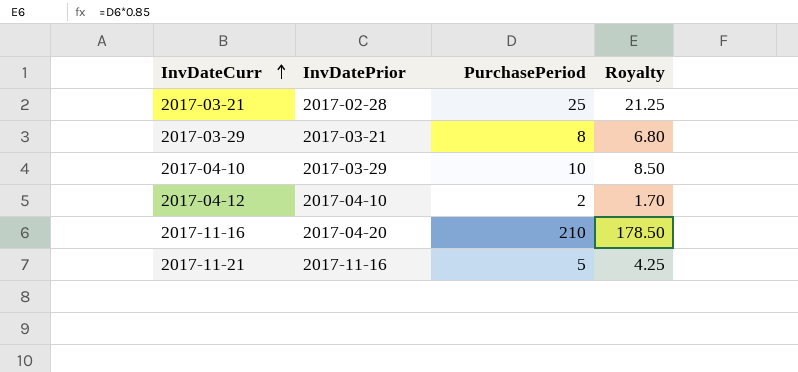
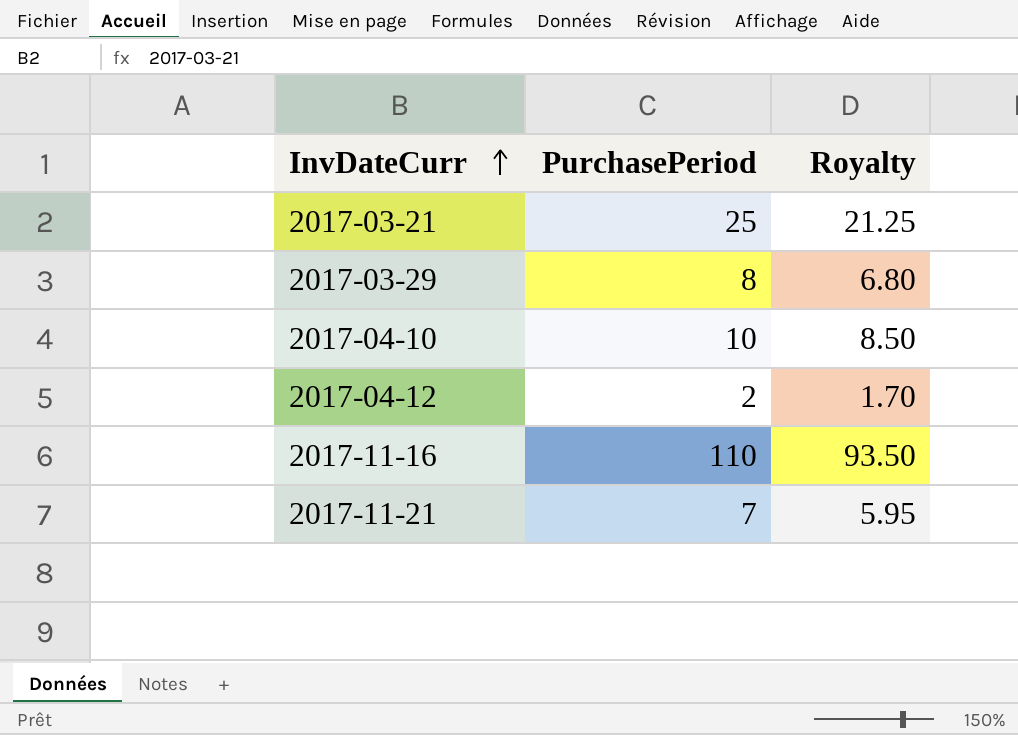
column InvDatePrior | position: 2 -> none
2017-11-16 | PurchasePeriod: 210 -> 110
2017-11-16 | Royalty: 178.50 -> 93.50
2017-11-21 | PurchasePeriod: 5 -> 7
2017-11-21 | Royalty: 4.25 -> 5.95

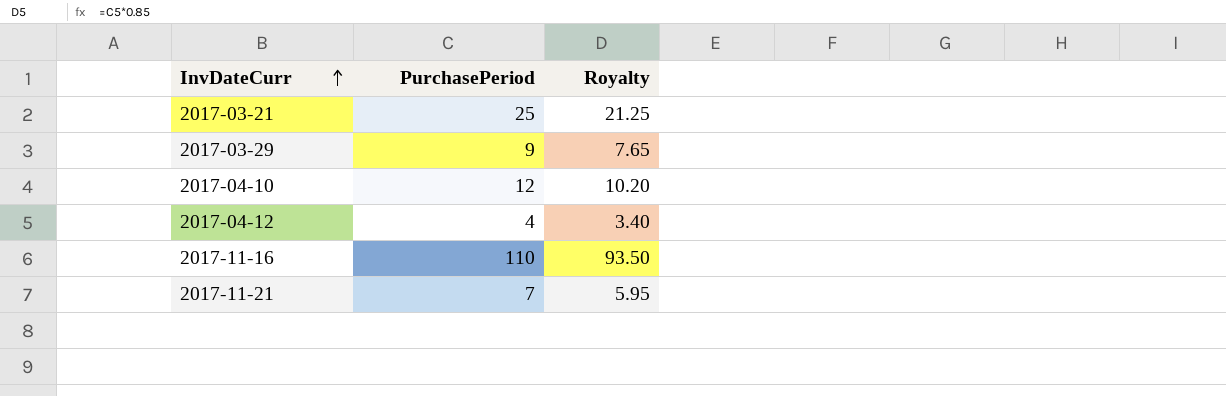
2017-03-29 | PurchasePeriod: 8 -> 9
2017-03-29 | Royalty: 6.80 -> 7.65
2017-04-10 | PurchasePeriod: 10 -> 12
2017-04-10 | Royalty: 8.50 -> 10.20
2017-04-12 | PurchasePeriod: 2 -> 4
2017-04-12 | Royalty: 1.70 -> 3.40

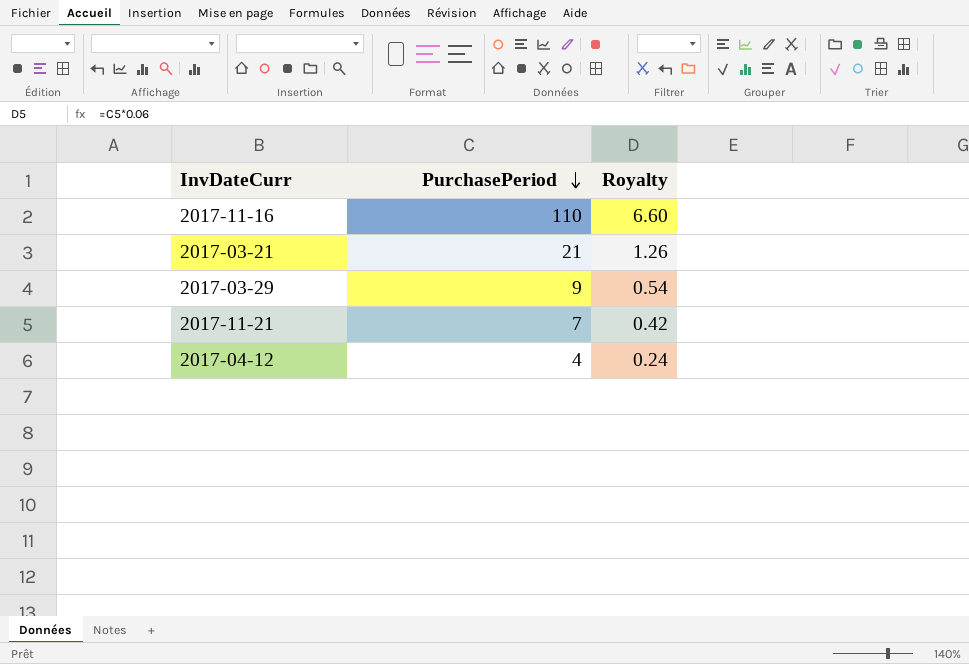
row order: InvDateCurr ascending -> PurchasePeriod descending
column Royalty | formula: [PurchasePeriod] * 0.85 -> [PurchasePeriod] * 0.06
row 2017-04-10: 12 | 10.20 -> none
2017-03-21 | PurchasePeriod: 25 -> 21

